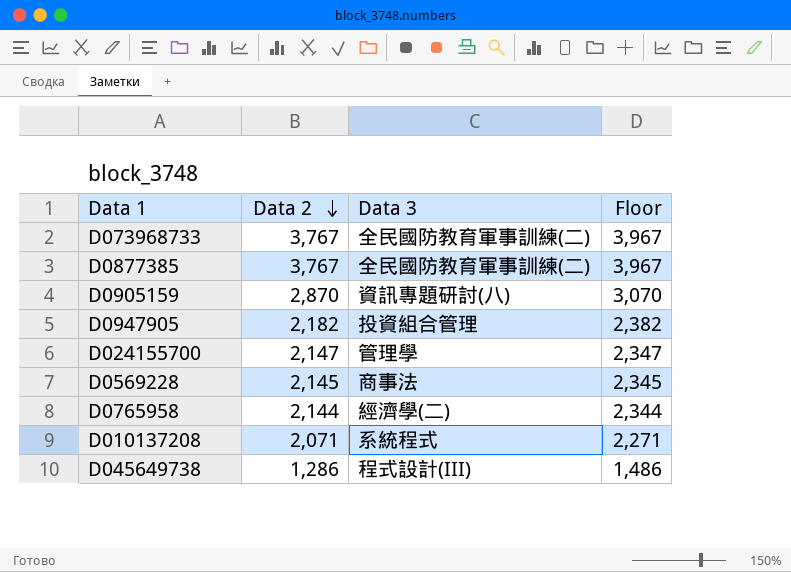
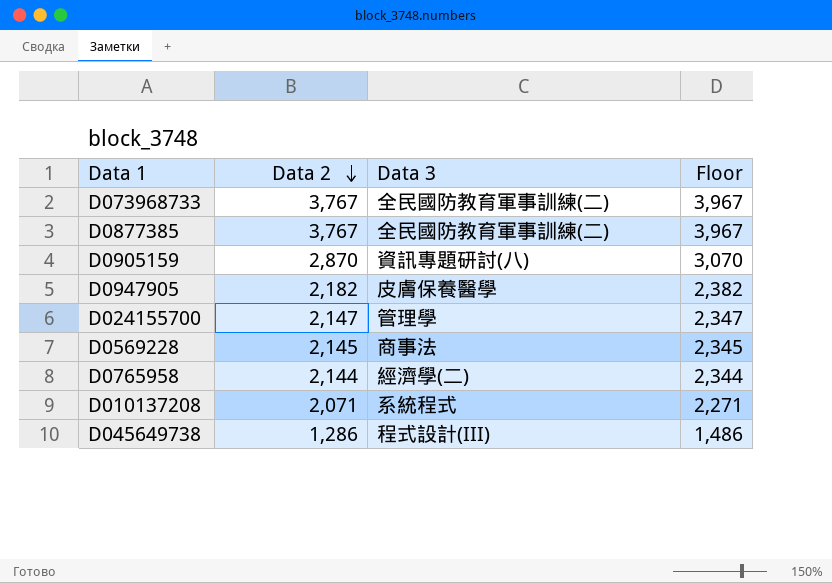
D0947905 | Data 3: 投資組合管理 -> 皮膚保養醫學

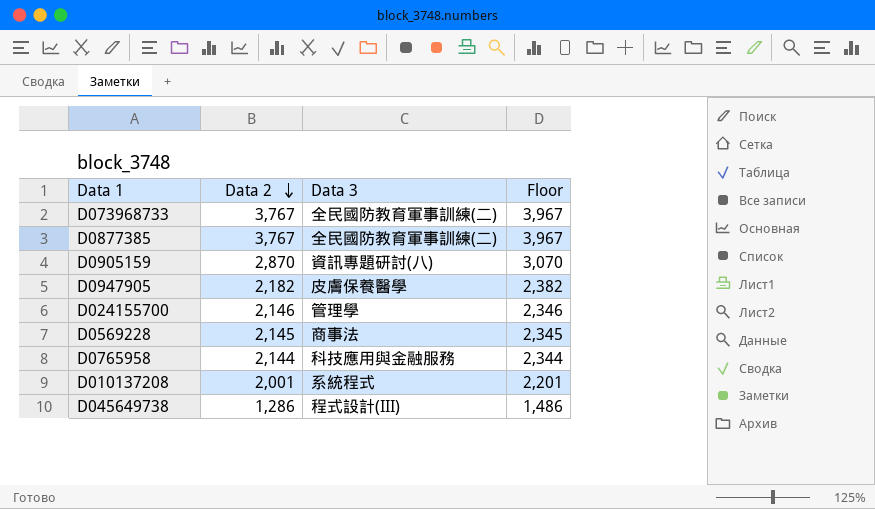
D024155700 | Data 2: 2,147 -> 2,146
D024155700 | Floor: 2,347 -> 2,346
D0765958 | Data 3: 經濟學(二) -> 科技應用與金融服務
D010137208 | Data 2: 2,071 -> 2,001
D010137208 | Floor: 2,271 -> 2,201

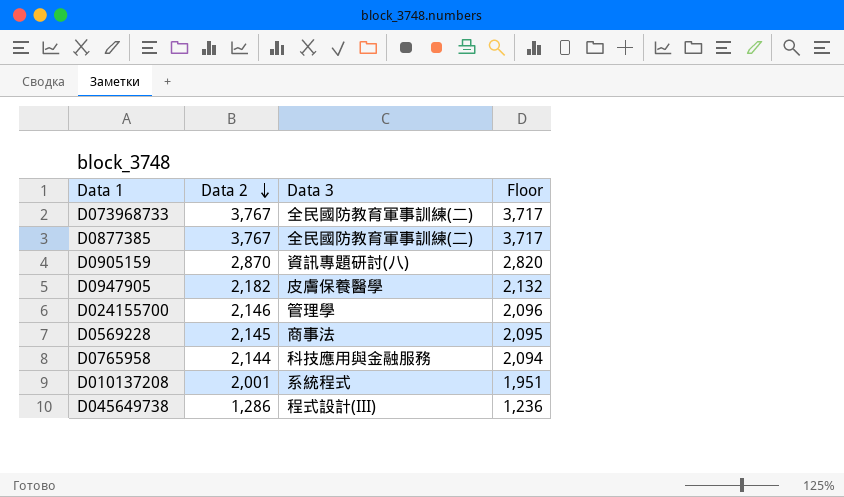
column Floor | formula: [Data 2] + 200 -> [Data 2] - 50

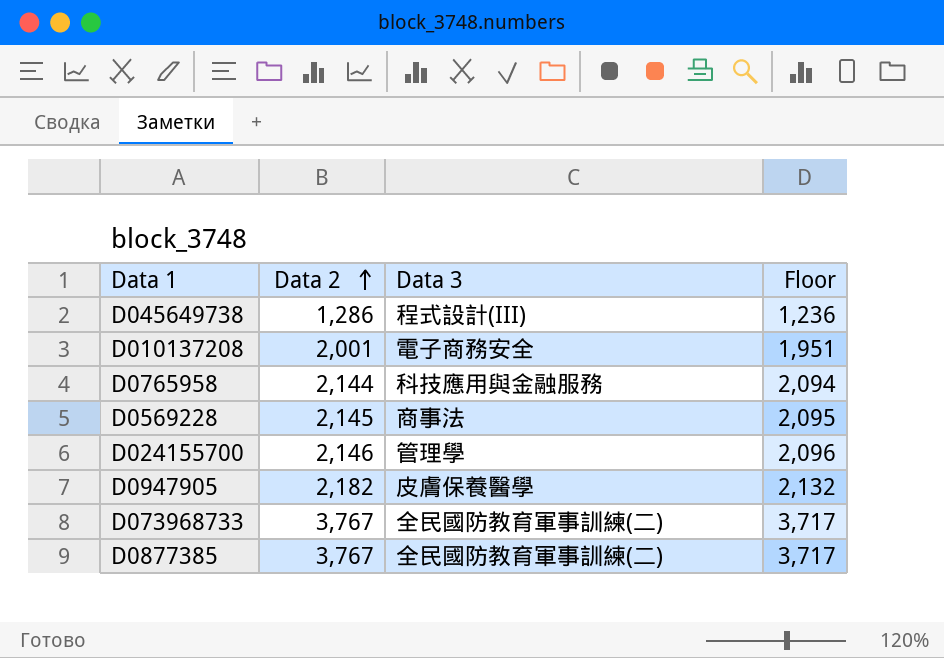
row order: Data 2 descending -> Data 2 ascending
row D0905159: 2,870 | 資訊專題研討(八) | 2,820 -> none
D010137208 | Data 3: 系統程式 -> 電子商務安全

